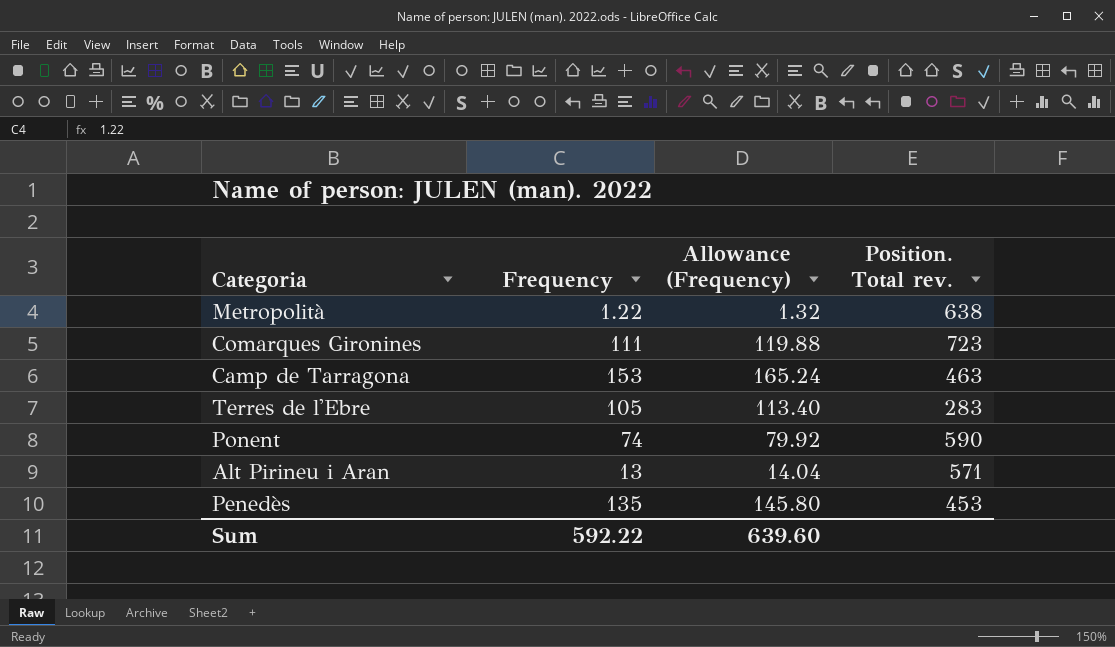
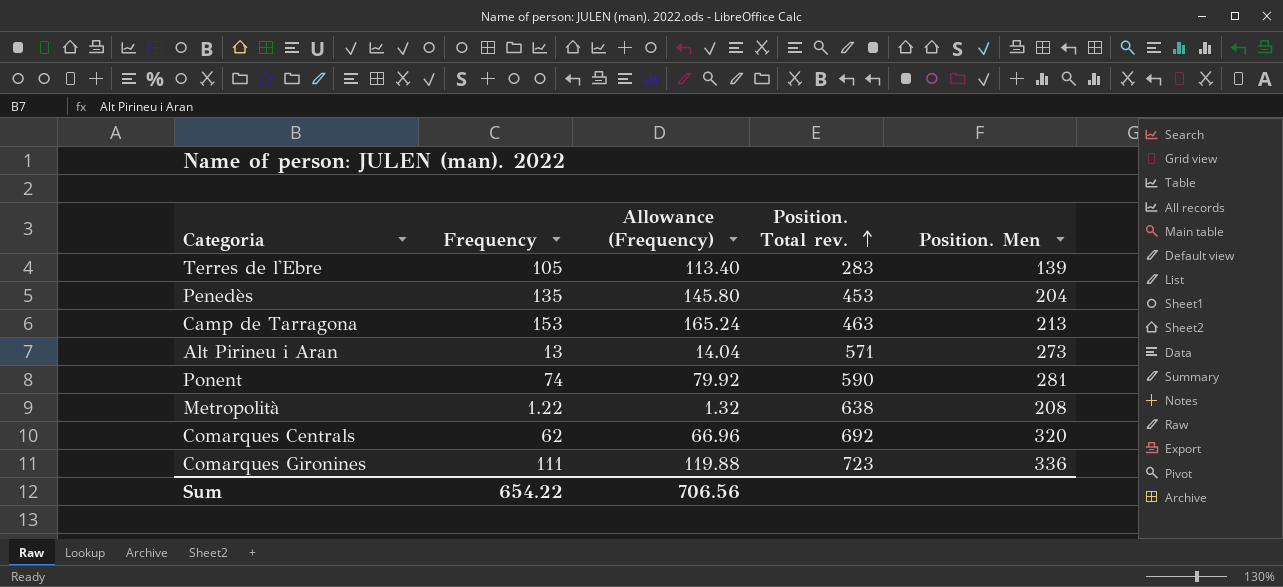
row order: none -> Position. Total rev. ascending
column Position. Men | position: none -> 5
row Comarques Centrals: none -> 62 | 66.96 | 692 | 320
Sum | Frequency: 592.22 -> 654.22
Sum | Allowance (Frequency): 639.60 -> 706.56

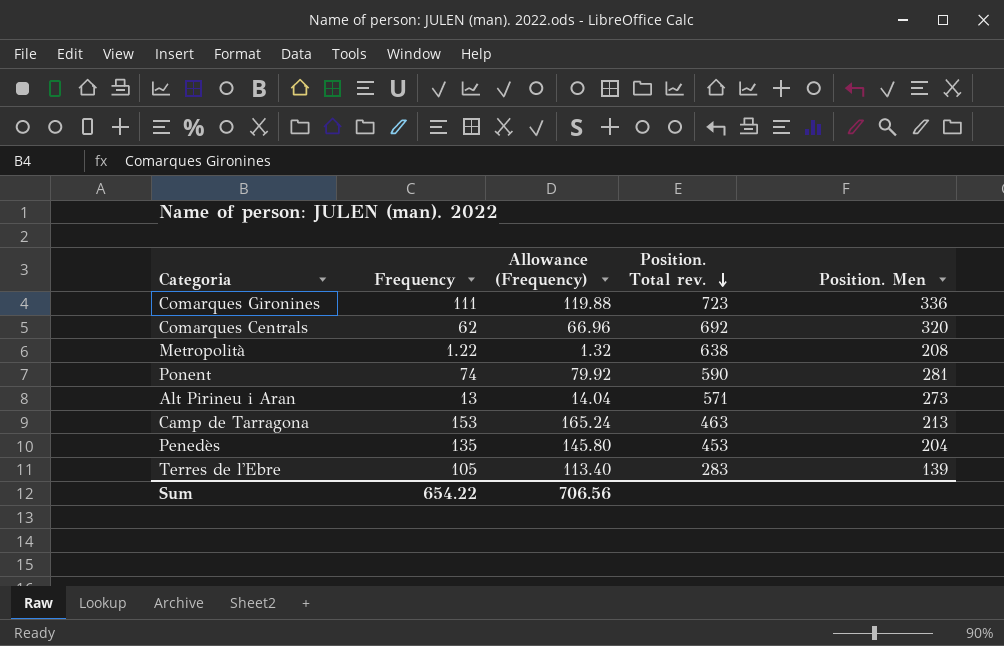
row order: Position. Total rev. ascending -> Position. Total rev. descending

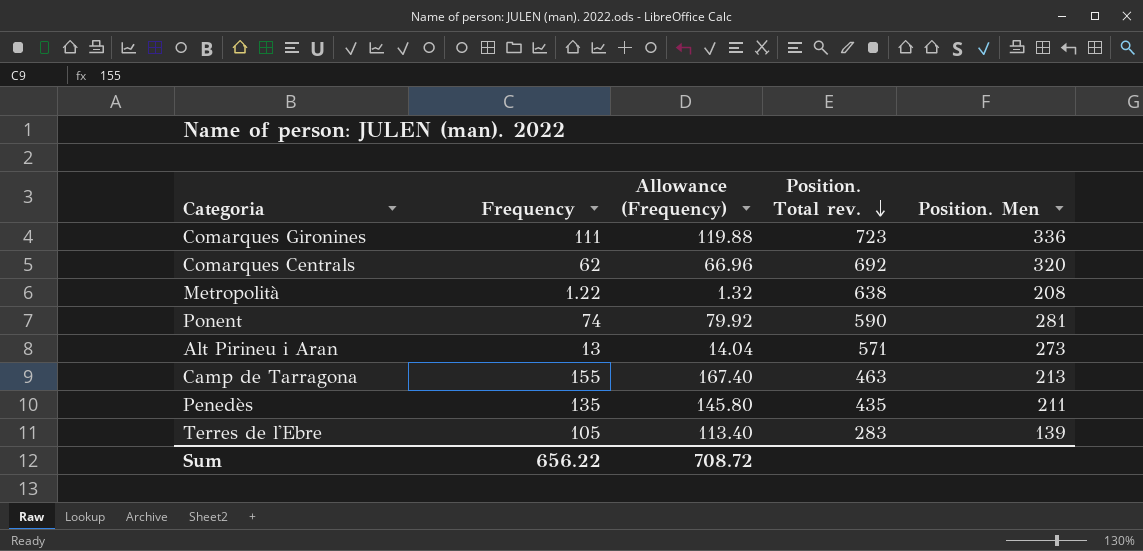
Camp de Tarragona | Frequency: 153 -> 155
Camp de Tarragona | Allowance (Frequency): 165.24 -> 167.40
Penedès | Position. Total rev.: 453 -> 435
Penedès | Position. Men: 204 -> 211
Sum | Frequency: 654.22 -> 656.22
Sum | Allowance (Frequency): 706.56 -> 708.72

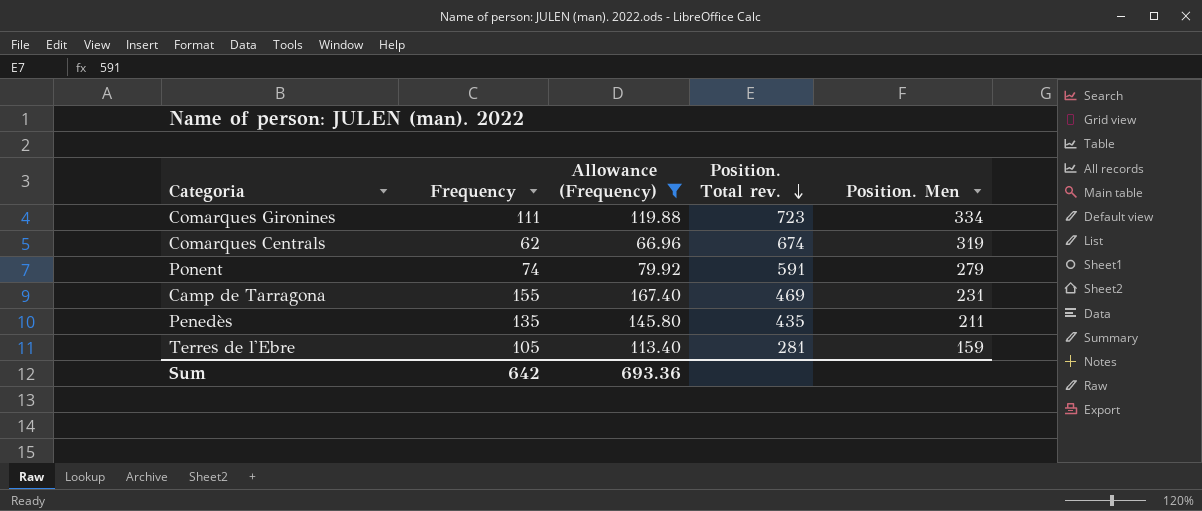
filter: none -> Allowance (Frequency) >= 66.96
Comarques Gironines | Position. Men: 336 -> 334
Comarques Centrals | Position. Total rev.: 692 -> 674
Comarques Centrals | Position. Men: 320 -> 319
Ponent | Position. Total rev.: 590 -> 591
Ponent | Position. Men: 281 -> 279
Camp de Tarragona | Position. Total rev.: 463 -> 469
Camp de Tarragona | Position. Men: 213 -> 231
Terres de l'Ebre | Position. Total rev.: 283 -> 281
Terres de l'Ebre | Position. Men: 139 -> 159
Sum | Frequency: 656.22 -> 642
Sum | Allowance (Frequency): 708.72 -> 693.36

